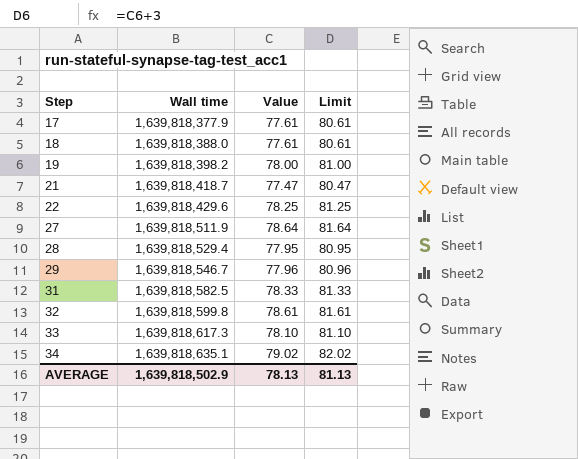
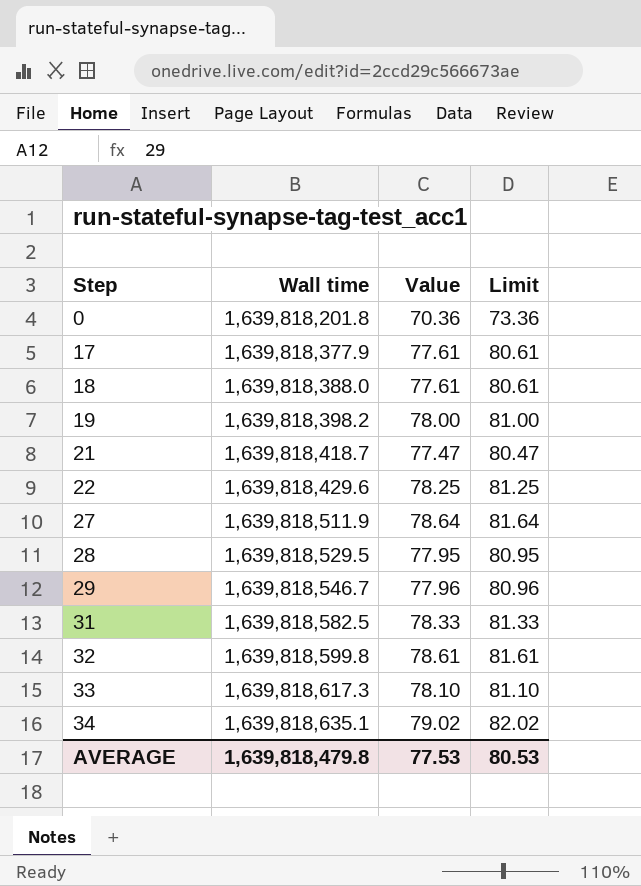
row 0: none -> 1,639,818,201.8 | 70.36 | 73.36
28 | Wall time: 1,639,818,529.4 -> 1,639,818,529.5
AVERAGE | Wall time: 1,639,818,502.9 -> 1,639,818,479.8
AVERAGE | Value: 78.13 -> 77.53
AVERAGE | Limit: 81.13 -> 80.53

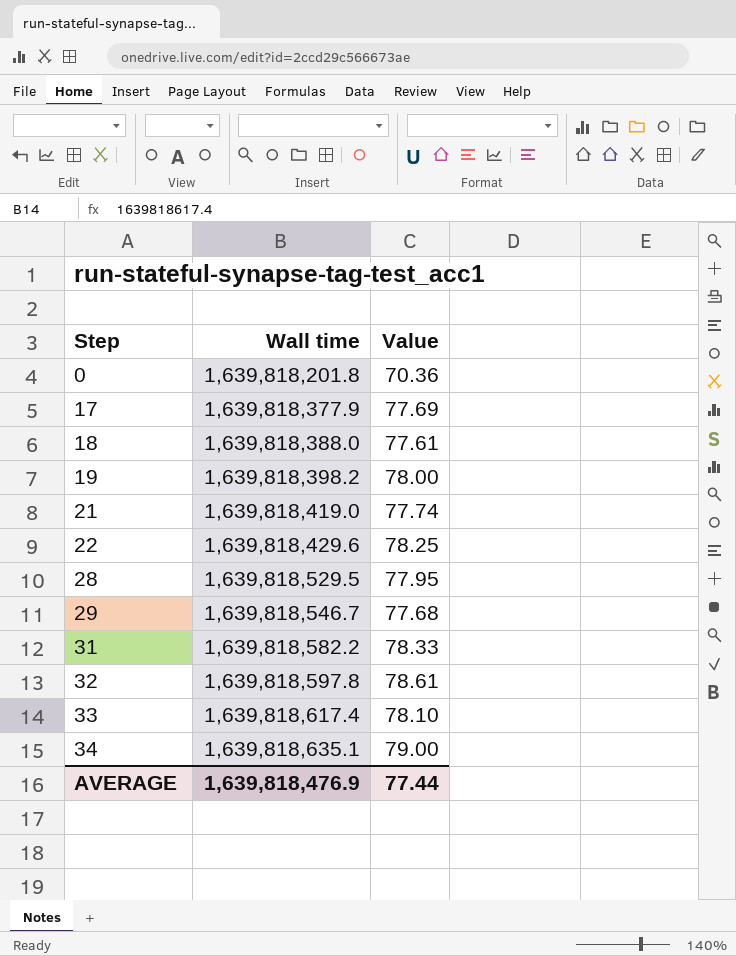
column Limit | formula: [Value] + 3 -> none
row 27: 1,639,818,511.9 | 78.64 | 81.64 -> none
17 | Value: 77.61 -> 77.69
21 | Wall time: 1,639,818,418.7 -> 1,639,818,419.0
21 | Value: 77.47 -> 77.74
29 | Value: 77.96 -> 77.68
31 | Wall time: 1,639,818,582.5 -> 1,639,818,582.2
32 | Wall time: 1,639,818,599.8 -> 1,639,818,597.8
33 | Wall time: 1,639,818,617.3 -> 1,639,818,617.4
34 | Value: 79.02 -> 79.00
AVERAGE | Wall time: 1,639,818,479.8 -> 1,639,818,476.9
AVERAGE | Value: 77.53 -> 77.44

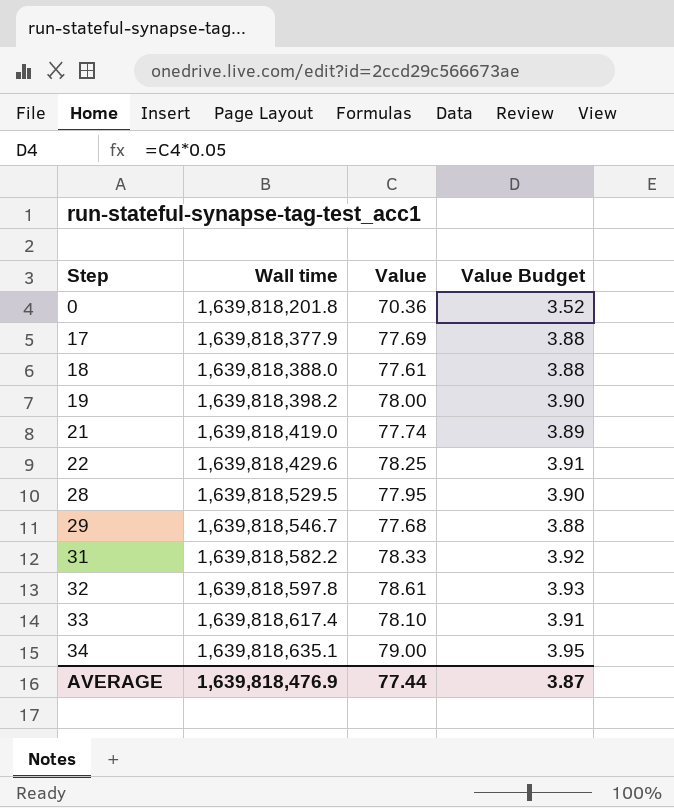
column Value Budget | formula: none -> [Value] * 0.05

